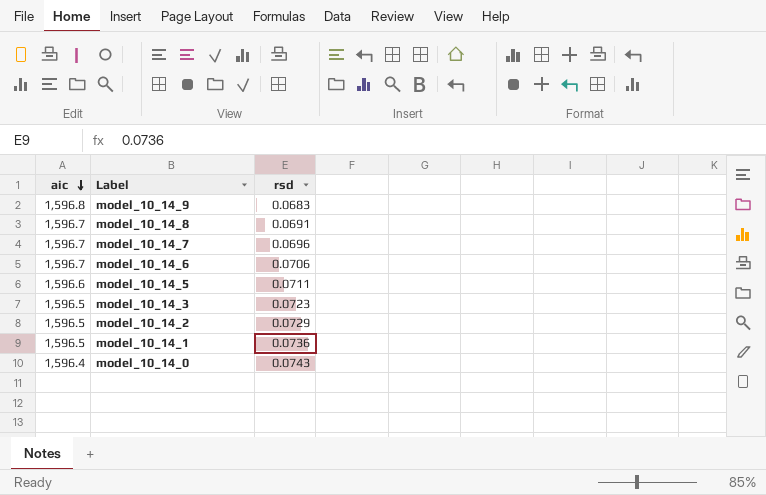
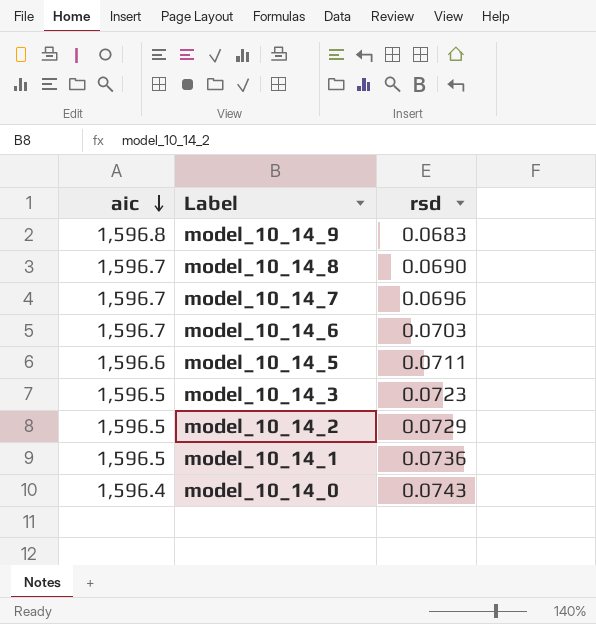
model_10_14_8 | rsd: 0.0691 -> 0.0690
model_10_14_6 | rsd: 0.0706 -> 0.0703

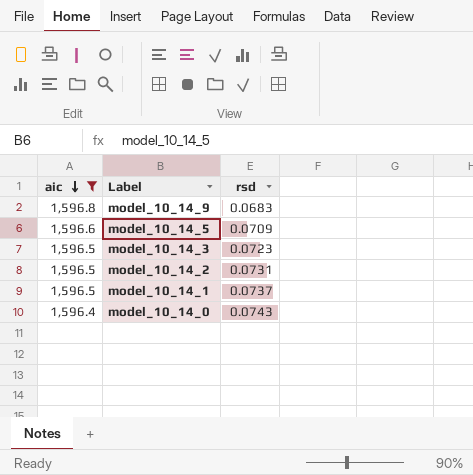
filter: none -> aic != 1,596.7
model_10_14_5 | rsd: 0.0711 -> 0.0709
model_10_14_2 | rsd: 0.0729 -> 0.0731
model_10_14_1 | rsd: 0.0736 -> 0.0737

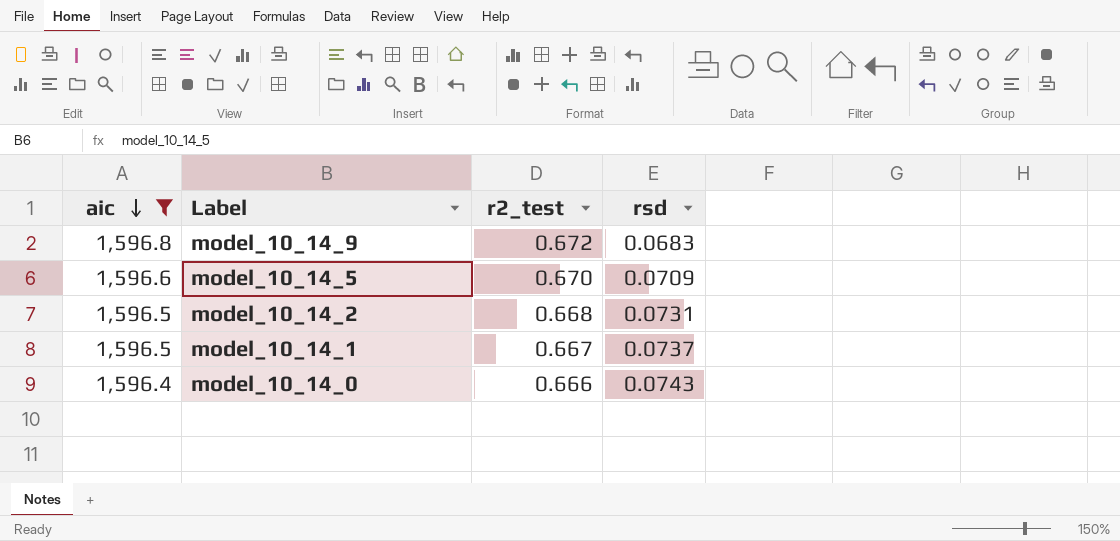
column r2_test | position: none -> 3
row model_10_14_3: 1,596.5 | 0.0723 -> none

